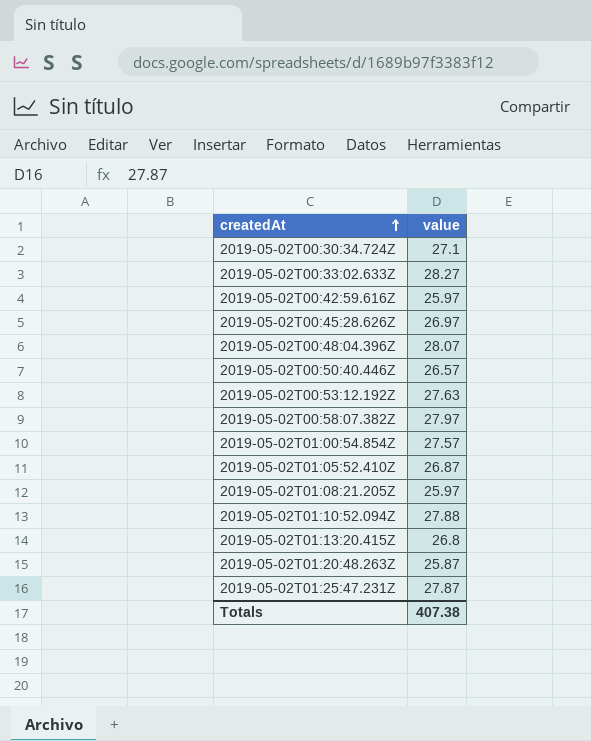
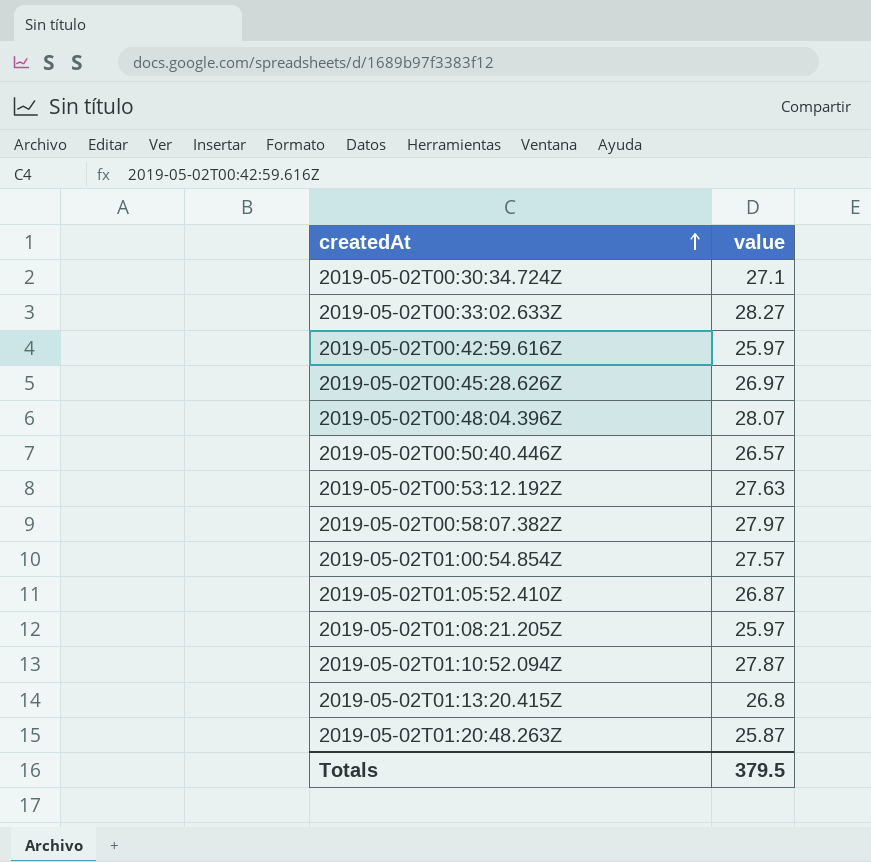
row 2019-05-02T01:25:47.231Z: 27.87 -> none
2019-05-02T01:10:52.094Z | value: 27.88 -> 27.87
Totals | value: 407.38 -> 379.5

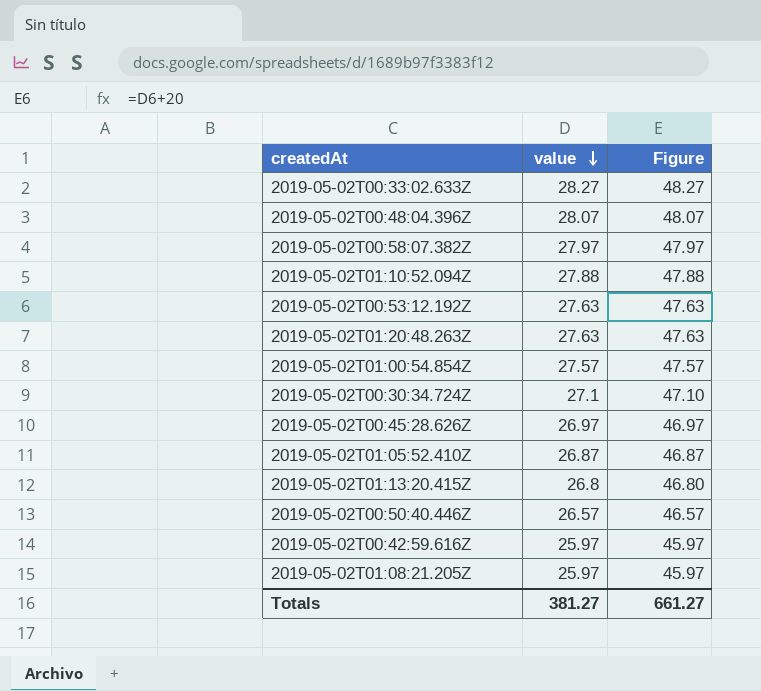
row order: createdAt ascending -> value descending
column Figure | formula: none -> [value] + 20
2019-05-02T01:10:52.094Z | value: 27.87 -> 27.88
2019-05-02T01:20:48.263Z | value: 25.87 -> 27.63
Totals | value: 379.5 -> 381.27

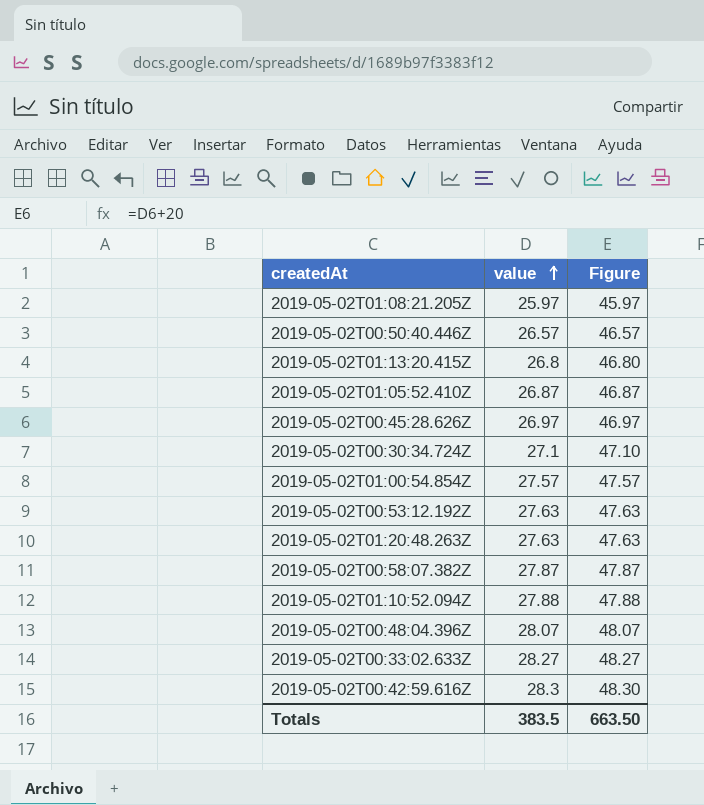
row order: value descending -> value ascending
2019-05-02T00:58:07.382Z | value: 27.97 -> 27.87
2019-05-02T00:58:07.382Z | Figure: 47.97 -> 47.87
2019-05-02T00:42:59.616Z | value: 25.97 -> 28.3
2019-05-02T00:42:59.616Z | Figure: 45.97 -> 48.30
Totals | value: 381.27 -> 383.5
Totals | Figure: 661.27 -> 663.50

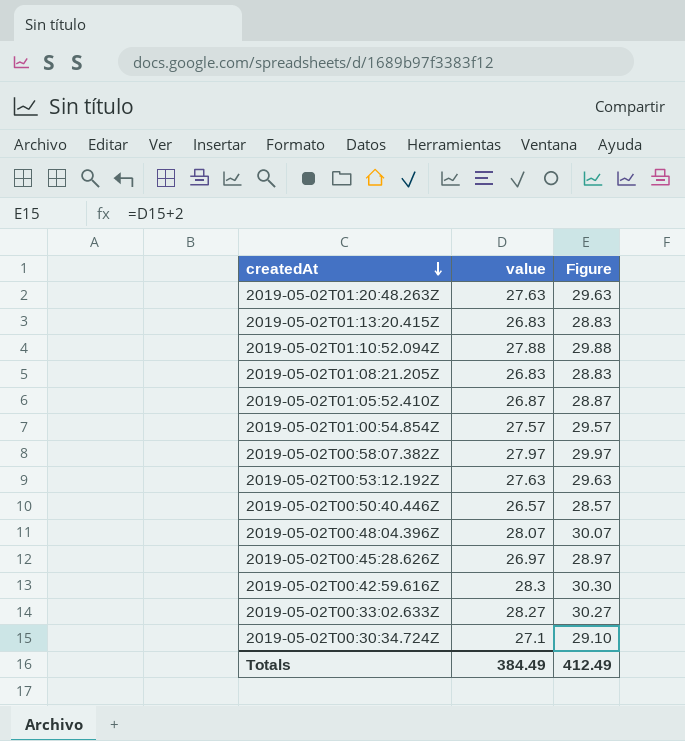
row order: value ascending -> createdAt descending
column Figure | formula: [value] + 20 -> [value] + 2
2019-05-02T01:13:20.415Z | value: 26.8 -> 26.83
2019-05-02T01:08:21.205Z | value: 25.97 -> 26.83
2019-05-02T00:58:07.382Z | value: 27.87 -> 27.97
Totals | value: 383.5 -> 384.49
Totals | Figure: 663.50 -> 412.49

